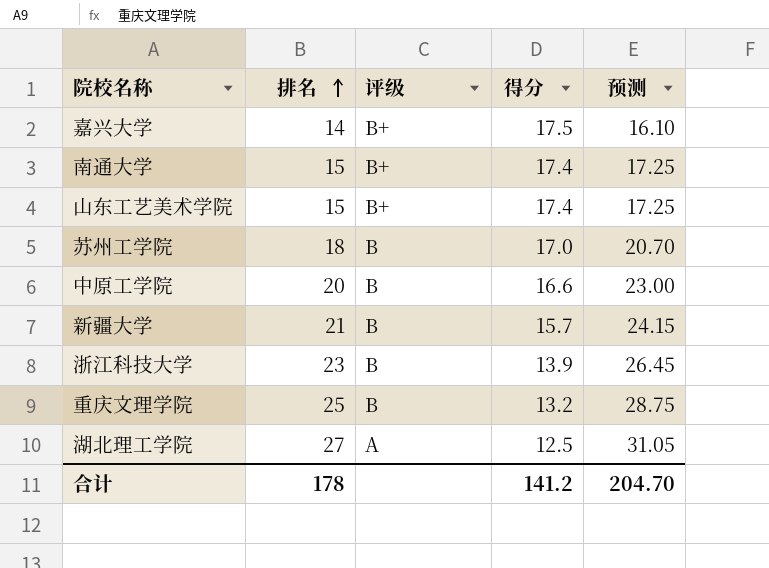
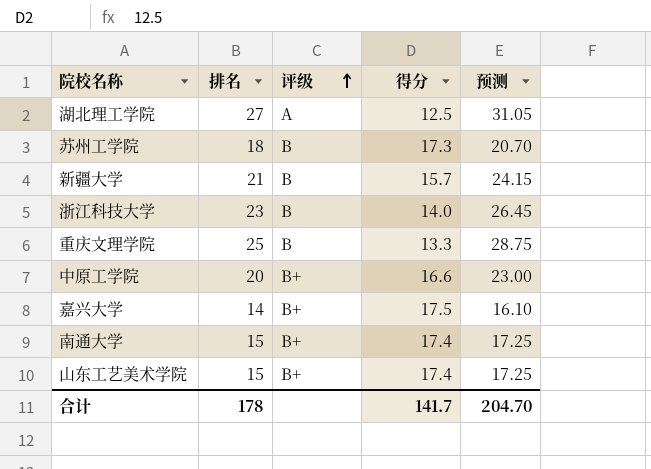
row order: 排名 ascending -> 评级 ascending
苏州工学院 | 得分: 17.0 -> 17.3
浙江科技大学 | 得分: 13.9 -> 14.0
重庆文理学院 | 得分: 13.2 -> 13.3
中原工学院 | 评级: B -> B+
合计 | 得分: 141.2 -> 141.7

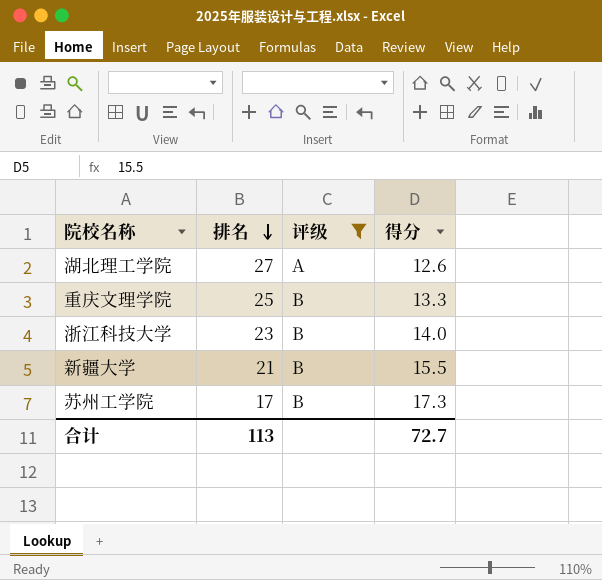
filter: none -> 评级 != B+
row order: 评级 ascending -> 排名 descending
column 预测 | formula: [排名] * 1.15 -> none
湖北理工学院 | 得分: 12.5 -> 12.6
新疆大学 | 得分: 15.7 -> 15.5
苏州工学院 | 排名: 18 -> 17
合计 | 排名: 178 -> 113
合计 | 得分: 141.7 -> 72.7

